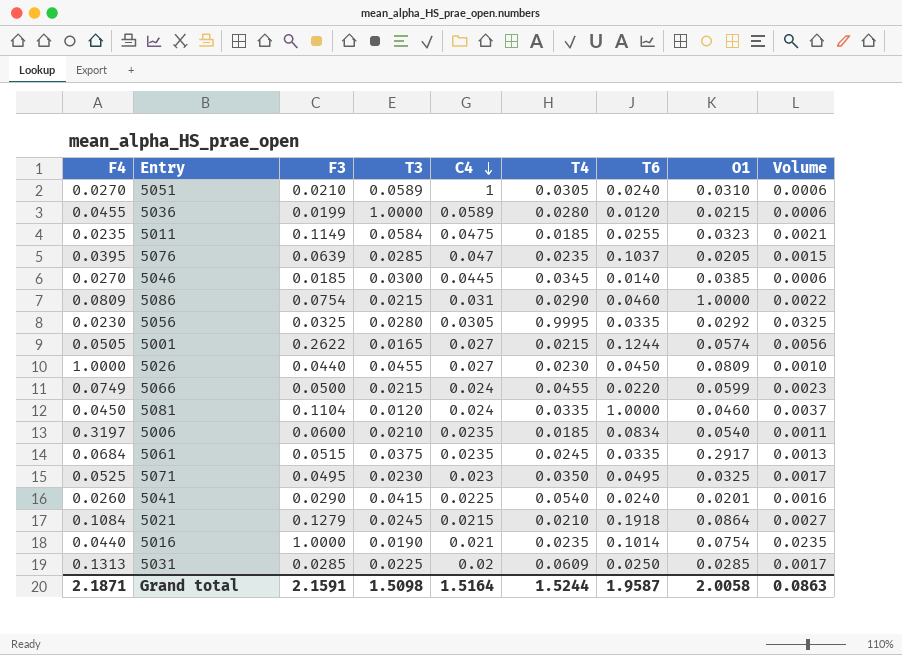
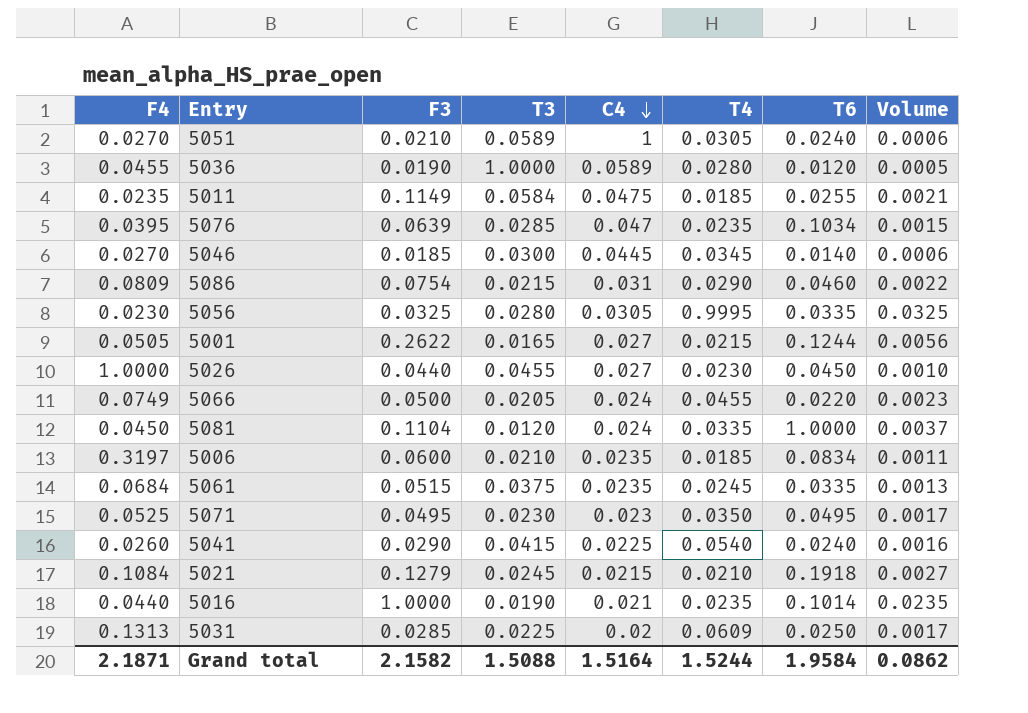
column O1 | position: 8 -> none
5036 | F3: 0.0199 -> 0.0190
5036 | Volume: 0.0006 -> 0.0005
5076 | T6: 0.1037 -> 0.1034
5066 | T3: 0.0215 -> 0.0205
Grand total | F3: 2.1591 -> 2.1582
Grand total | T3: 1.5098 -> 1.5088
Grand total | T6: 1.9587 -> 1.9584
Grand total | Volume: 0.0863 -> 0.0862

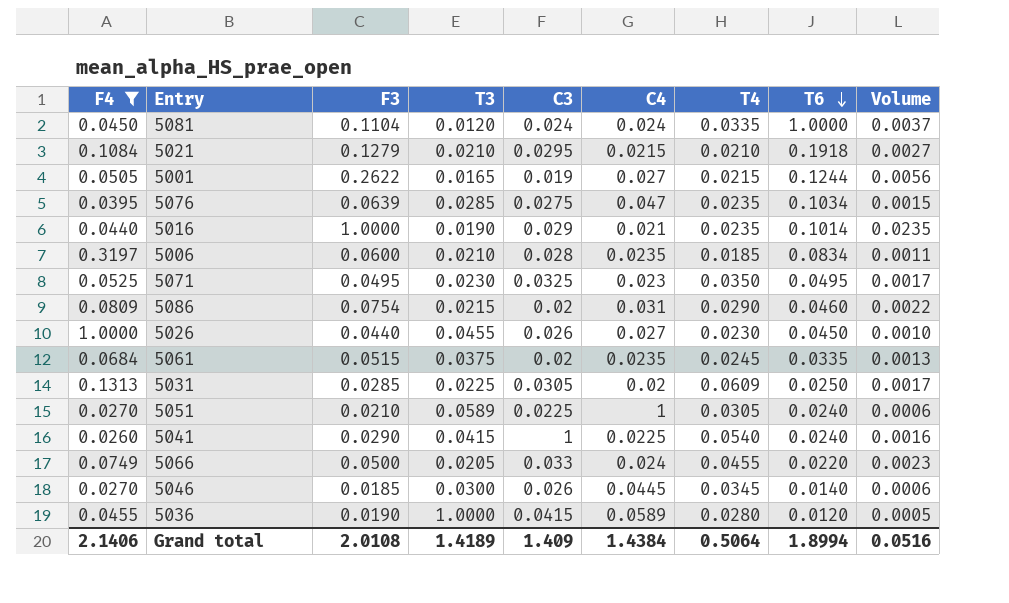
filter: none -> F4 >= 0.0260
row order: C4 descending -> T6 descending
column C3 | position: none -> 5
5021 | T3: 0.0245 -> 0.0210
Grand total | F4: 2.1871 -> 2.1406
Grand total | F3: 2.1582 -> 2.0108
Grand total | T3: 1.5088 -> 1.4189
Grand total | C4: 1.5164 -> 1.4384
Grand total | T4: 1.5244 -> 0.5064
Grand total | T6: 1.9584 -> 1.8994
Grand total | Volume: 0.0862 -> 0.0516

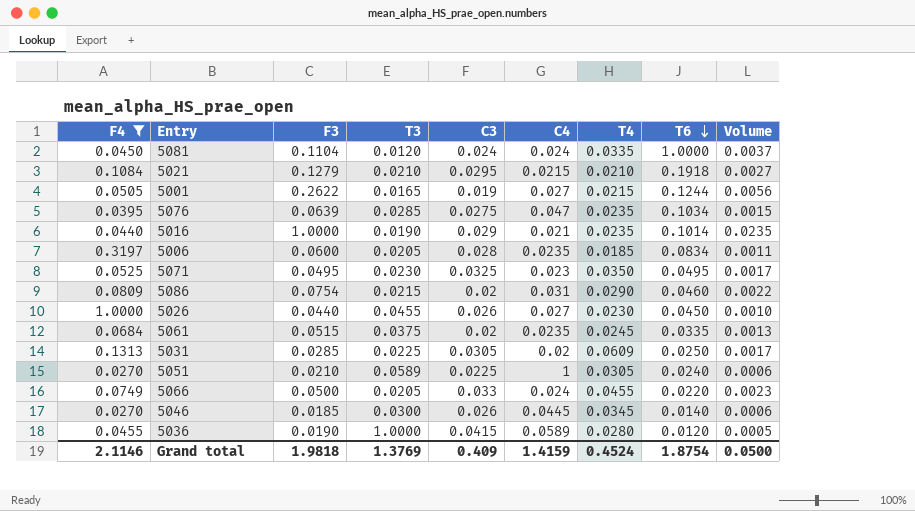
row 5041: 0.0260 | 0.0290 | 0.0415 | 1 | 0.0225 | 0.0540 | 0.0240 | 0.0016 -> none
5006 | T3: 0.0210 -> 0.0205
Grand total | F4: 2.1406 -> 2.1146
Grand total | F3: 2.0108 -> 1.9818
Grand total | T3: 1.4189 -> 1.3769
Grand total | C3: 1.409 -> 0.409
Grand total | C4: 1.4384 -> 1.4159
Grand total | T4: 0.5064 -> 0.4524
Grand total | T6: 1.8994 -> 1.8754
Grand total | Volume: 0.0516 -> 0.0500

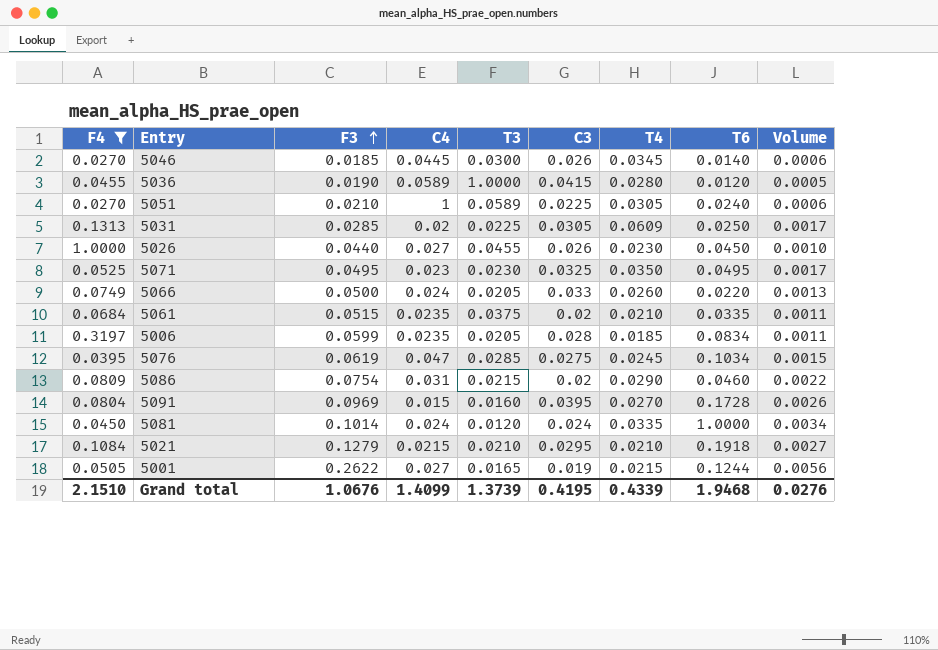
row order: T6 descending -> F3 ascending
column C4 | position: 6 -> 4
row 5016: 0.0440 | 1.0000 | 0.0190 | 0.029 | 0.021 | 0.0235 | 0.1014 | 0.0235 -> none
5066 | T4: 0.0455 -> 0.0260
5066 | Volume: 0.0023 -> 0.0013
5061 | T4: 0.0245 -> 0.0210
5061 | Volume: 0.0013 -> 0.0011
5006 | F3: 0.0600 -> 0.0599
5076 | F3: 0.0639 -> 0.0619
5076 | T4: 0.0235 -> 0.0245
row 5091: none -> 0.0804 | 0.0969 | 0.015 | 0.0160 | 0.0395 | 0.0270 | 0.1728 | 0.0026
5081 | F3: 0.1104 -> 0.1014
5081 | Volume: 0.0037 -> 0.0034
Grand total | F4: 2.1146 -> 2.1510
Grand total | F3: 1.9818 -> 1.0676
Grand total | C4: 1.4159 -> 1.4099
Grand total | T3: 1.3769 -> 1.3739
Grand total | C3: 0.409 -> 0.4195
Grand total | T4: 0.4524 -> 0.4339
Grand total | T6: 1.8754 -> 1.9468
Grand total | Volume: 0.0500 -> 0.0276

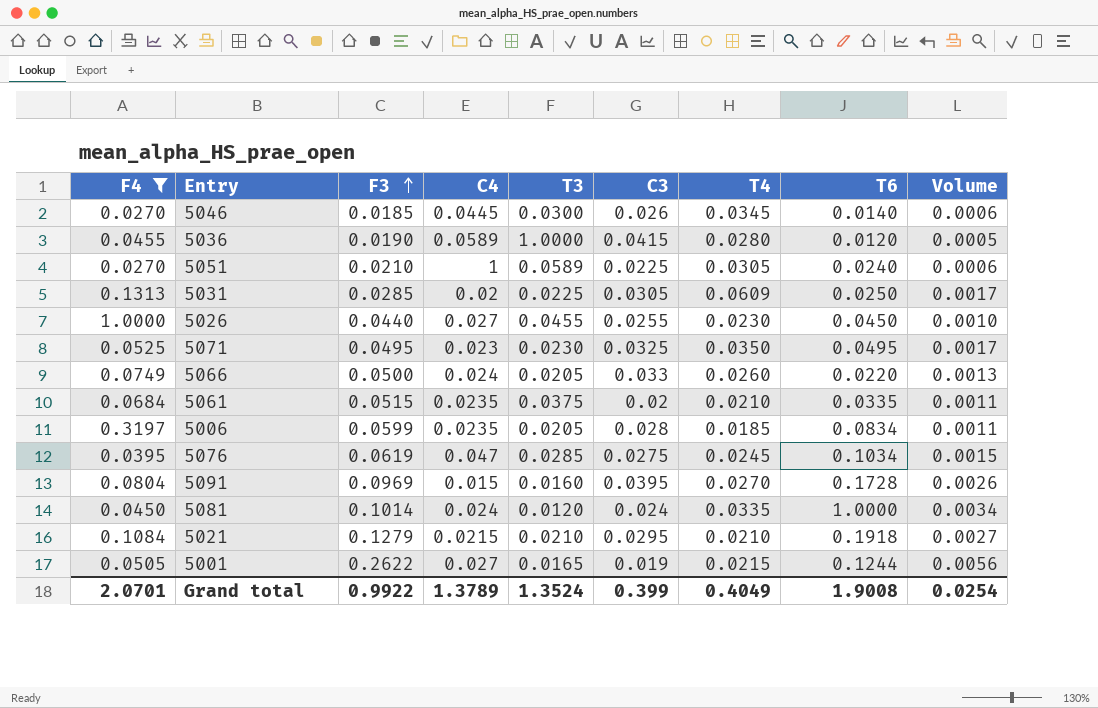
row 5086: 0.0809 | 0.0754 | 0.031 | 0.0215 | 0.02 | 0.0290 | 0.0460 | 0.0022 -> none
5026 | C3: 0.026 -> 0.0255
Grand total | F4: 2.1510 -> 2.0701
Grand total | F3: 1.0676 -> 0.9922
Grand total | C4: 1.4099 -> 1.3789
Grand total | T3: 1.3739 -> 1.3524
Grand total | C3: 0.4195 -> 0.399
Grand total | T4: 0.4339 -> 0.4049
Grand total | T6: 1.9468 -> 1.9008
Grand total | Volume: 0.0276 -> 0.0254

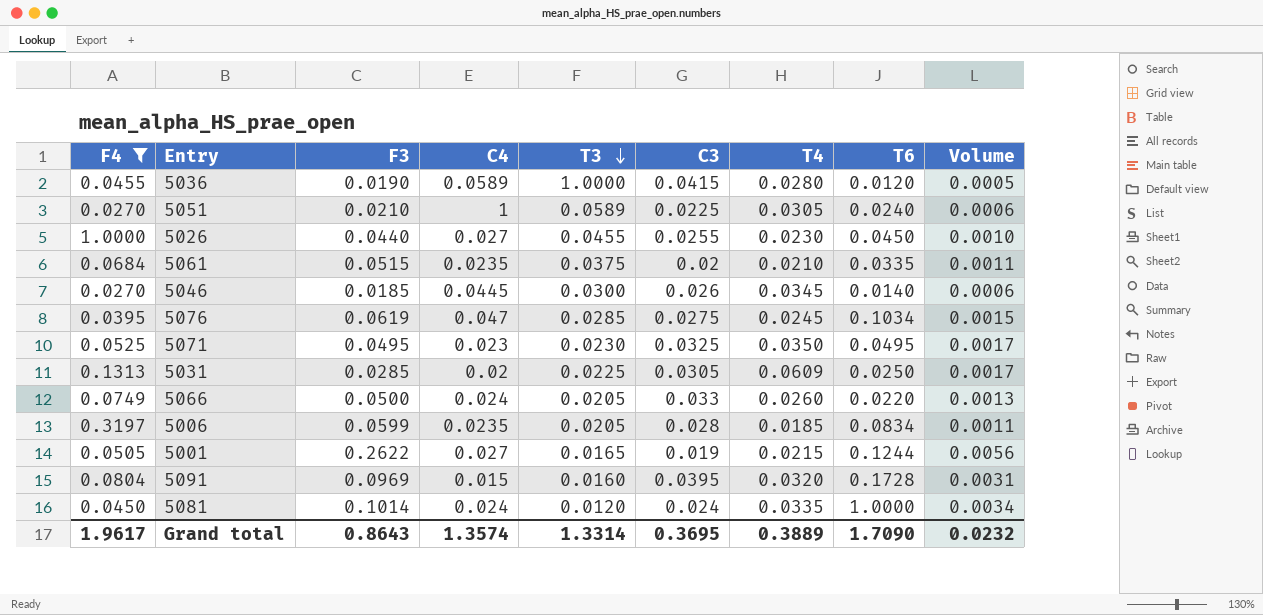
row order: F3 ascending -> T3 descending
row 5021: 0.1084 | 0.1279 | 0.0215 | 0.0210 | 0.0295 | 0.0210 | 0.1918 | 0.0027 -> none
5091 | T4: 0.0270 -> 0.0320
5091 | Volume: 0.0026 -> 0.0031
Grand total | F4: 2.0701 -> 1.9617
Grand total | F3: 0.9922 -> 0.8643
Grand total | C4: 1.3789 -> 1.3574
Grand total | T3: 1.3524 -> 1.3314
Grand total | C3: 0.399 -> 0.3695
Grand total | T4: 0.4049 -> 0.3889
Grand total | T6: 1.9008 -> 1.7090
Grand total | Volume: 0.0254 -> 0.0232

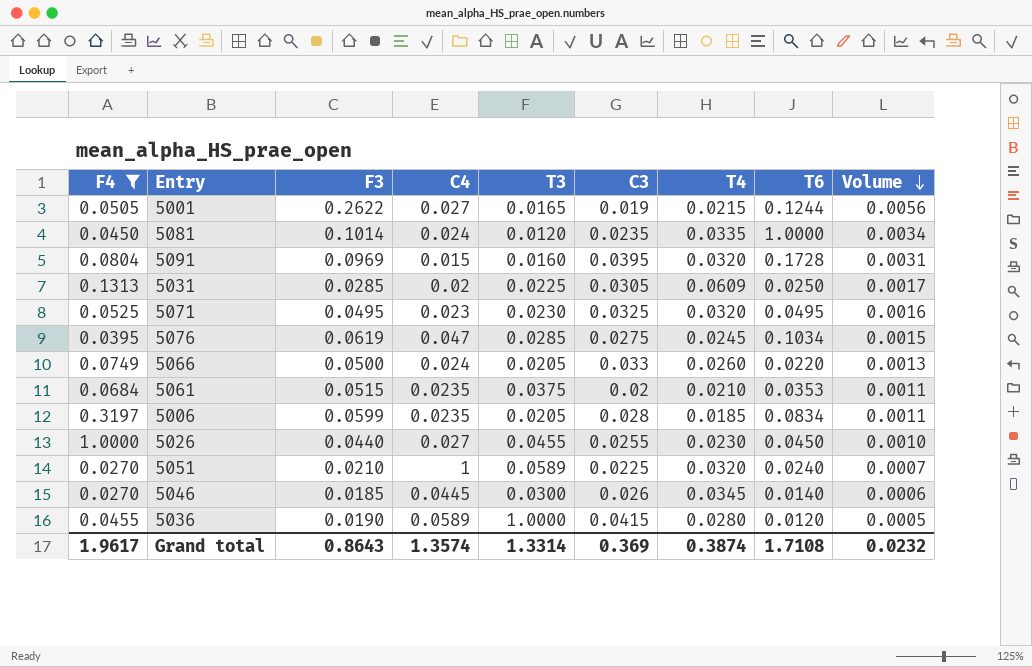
row order: T3 descending -> Volume descending
5081 | C3: 0.024 -> 0.0235
5071 | T4: 0.0350 -> 0.0320
5071 | Volume: 0.0017 -> 0.0016
5061 | T6: 0.0335 -> 0.0353
5051 | T4: 0.0305 -> 0.0320
5051 | Volume: 0.0006 -> 0.0007
Grand total | C3: 0.3695 -> 0.369
Grand total | T4: 0.3889 -> 0.3874
Grand total | T6: 1.7090 -> 1.7108

